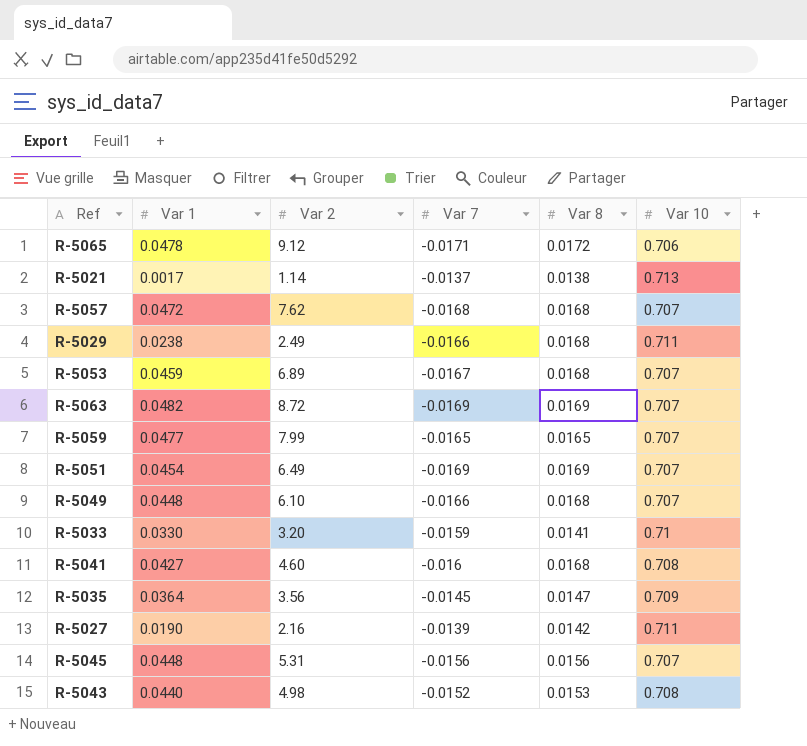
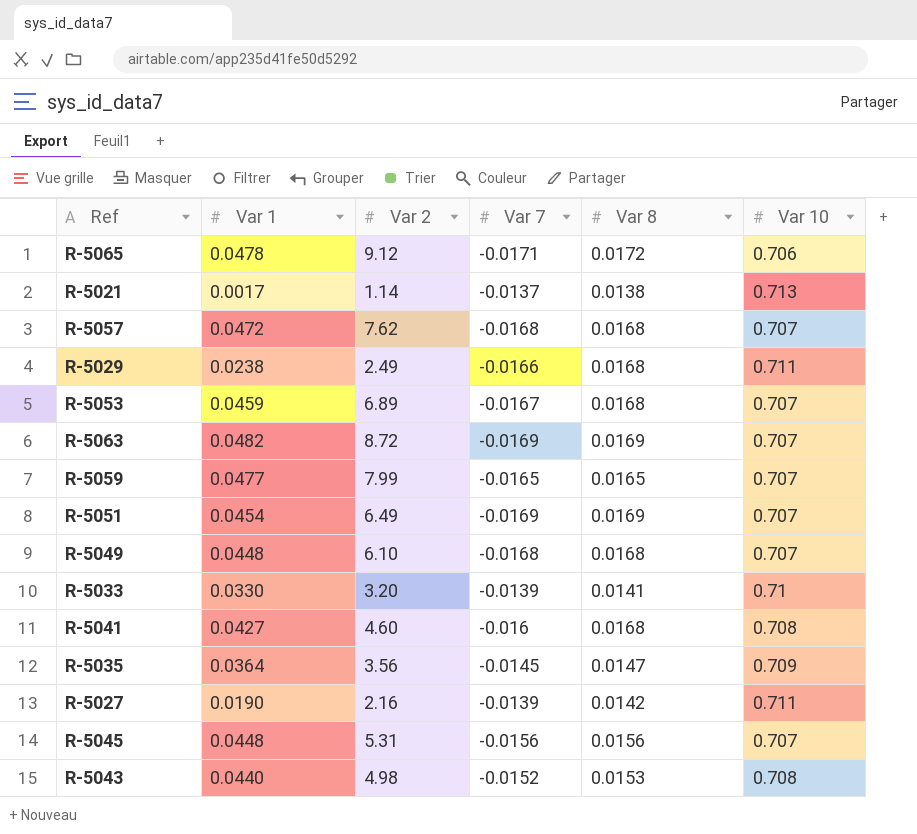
R-5049 | Var 7: -0.0166 -> -0.0168
R-5033 | Var 7: -0.0159 -> -0.0139

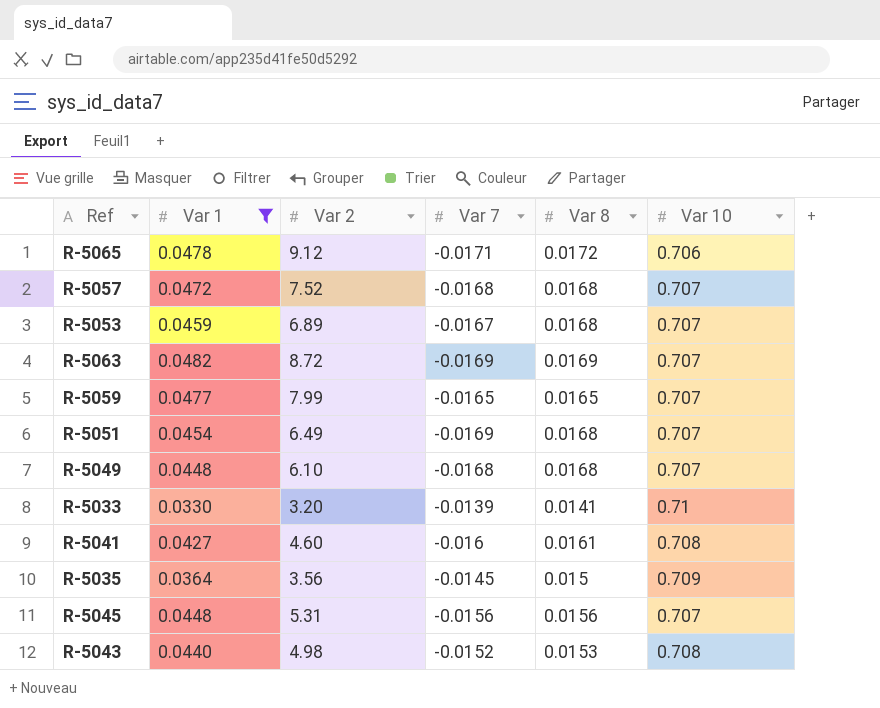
filter: none -> Var 1 >= 0.0330
R-5057 | Var 2: 7.62 -> 7.52
R-5051 | Var 8: 0.0169 -> 0.0168
R-5041 | Var 8: 0.0168 -> 0.0161
R-5035 | Var 8: 0.0147 -> 0.015

